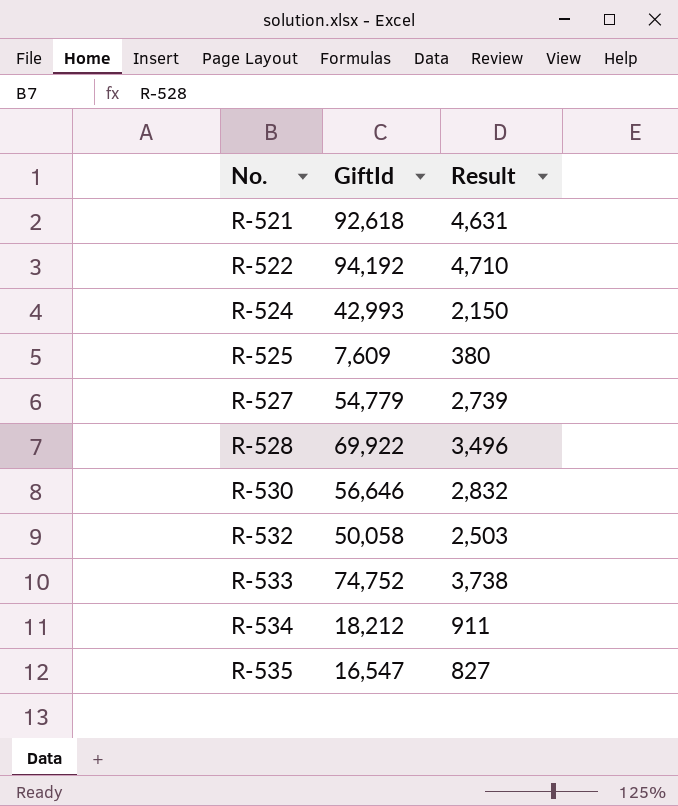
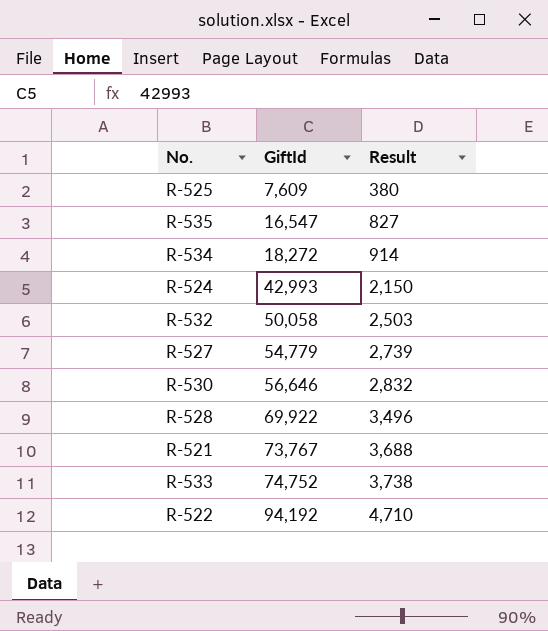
row order: No. ascending -> GiftId ascending
R-534 | GiftId: 18,212 -> 18,272
R-534 | Result: 911 -> 914
R-521 | GiftId: 92,618 -> 73,767
R-521 | Result: 4,631 -> 3,688

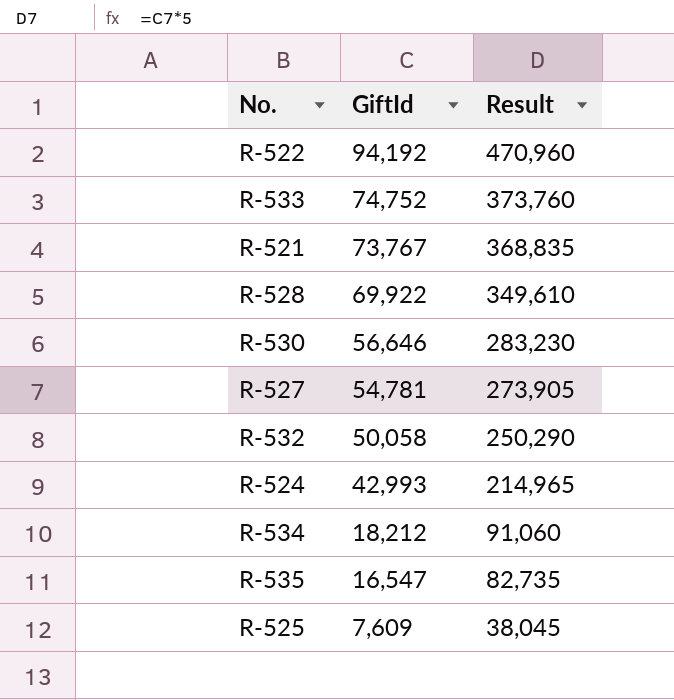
row order: GiftId ascending -> GiftId descending
column Result | formula: [GiftId] * 0.05 -> [GiftId] * 5
R-527 | GiftId: 54,779 -> 54,781
R-534 | GiftId: 18,272 -> 18,212

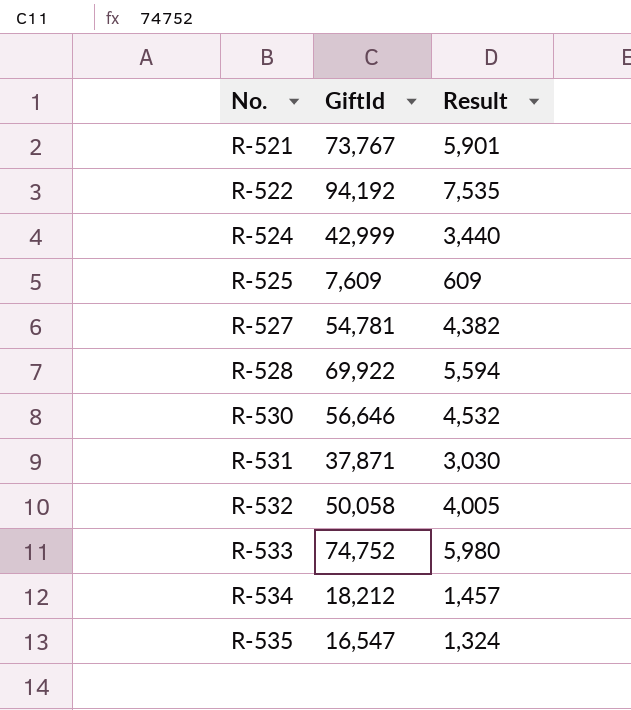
row order: GiftId descending -> No. ascending
column Result | formula: [GiftId] * 5 -> [GiftId] * 0.08
R-524 | GiftId: 42,993 -> 42,999
row R-531: none -> 37,871 | 3,030

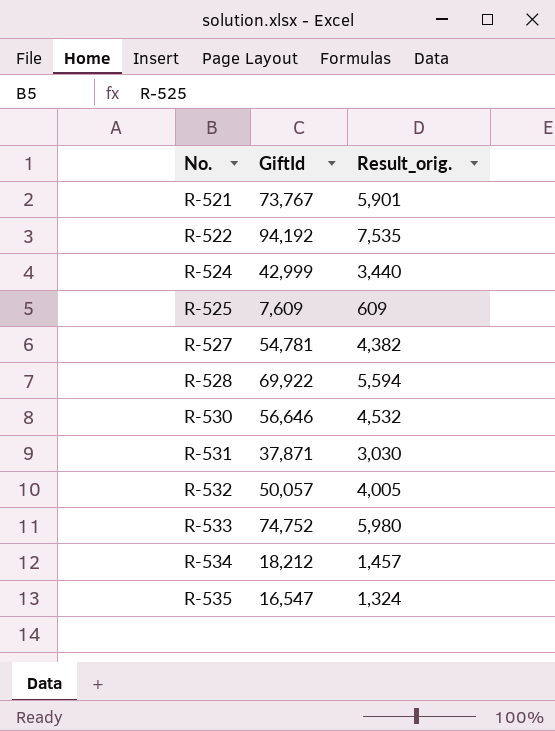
column name: Result -> Result_orig.
R-532 | GiftId: 50,058 -> 50,057

